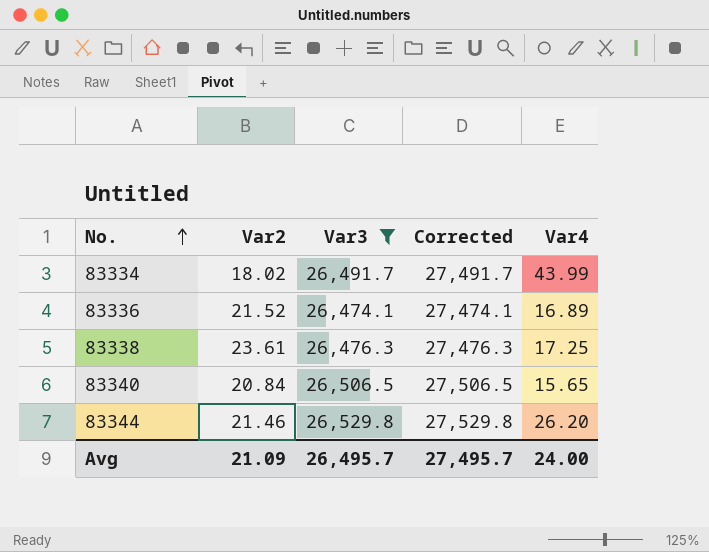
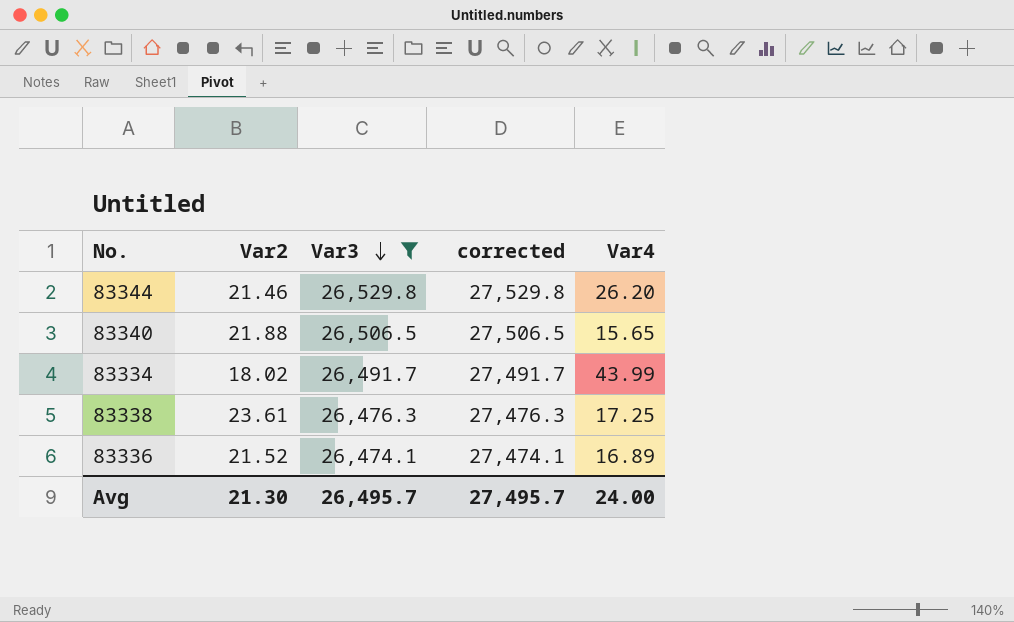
row order: No. ascending -> Var3 descending
column name: Corrected -> corrected
83340 | Var2: 20.84 -> 21.88
Avg | Var2: 21.09 -> 21.30

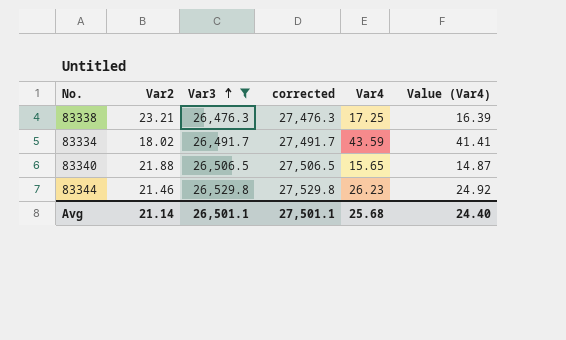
row order: Var3 descending -> Var3 ascending
column Value (Var4) | formula: none -> [Var4] * 0.95
row 83336: 21.52 | 26,474.1 | 27,474.1 | 16.89 -> none
83338 | Var2: 23.61 -> 23.21
83334 | Var4: 43.99 -> 43.59
83344 | Var4: 26.20 -> 26.23
Avg | Var2: 21.30 -> 21.14
Avg | Var3: 26,495.7 -> 26,501.1
Avg | corrected: 27,495.7 -> 27,501.1
Avg | Var4: 24.00 -> 25.68

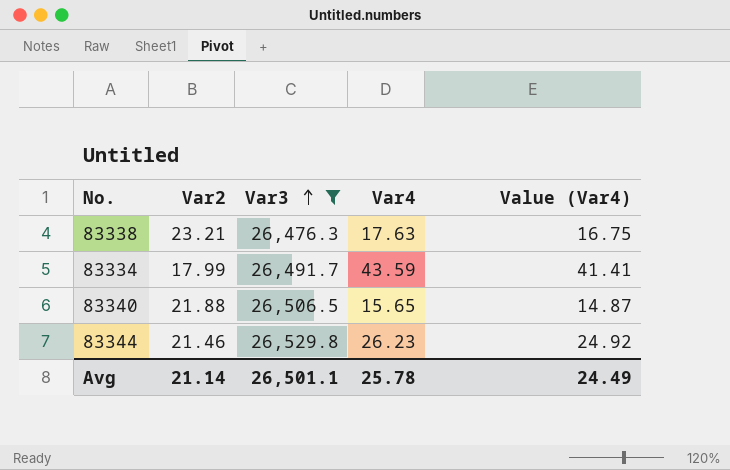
column corrected | formula: [Var3] + 1000 -> none
83338 | Var4: 17.25 -> 17.63
83338 | Value (Var4): 16.39 -> 16.75
83334 | Var2: 18.02 -> 17.99
Avg | Var4: 25.68 -> 25.78
Avg | Value (Var4): 24.40 -> 24.49

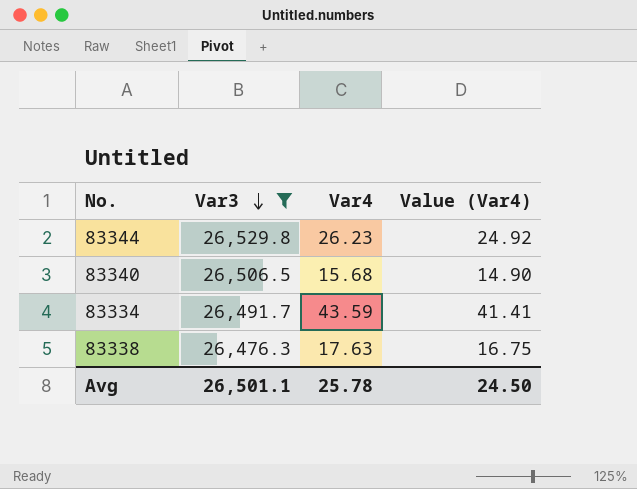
row order: Var3 ascending -> Var3 descending
column Var2 | position: 2 -> none
83340 | Var4: 15.65 -> 15.68
83340 | Value (Var4): 14.87 -> 14.90
Avg | Value (Var4): 24.49 -> 24.50

